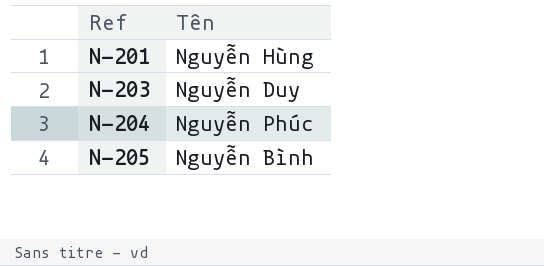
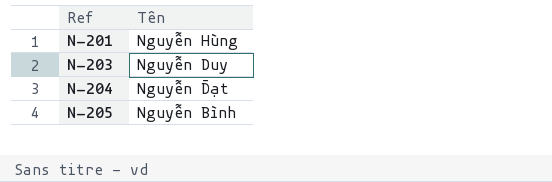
N-204 | Tên: Nguyễn Phúc -> Nguyễn Đạt

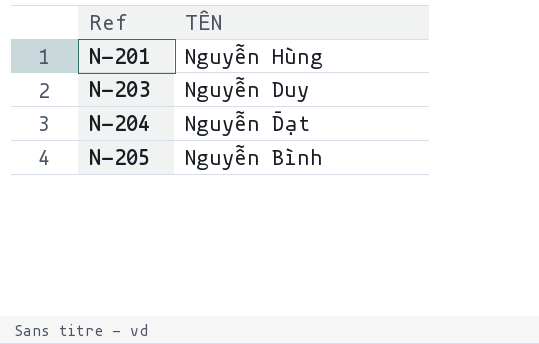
column name: Tên -> TÊN

